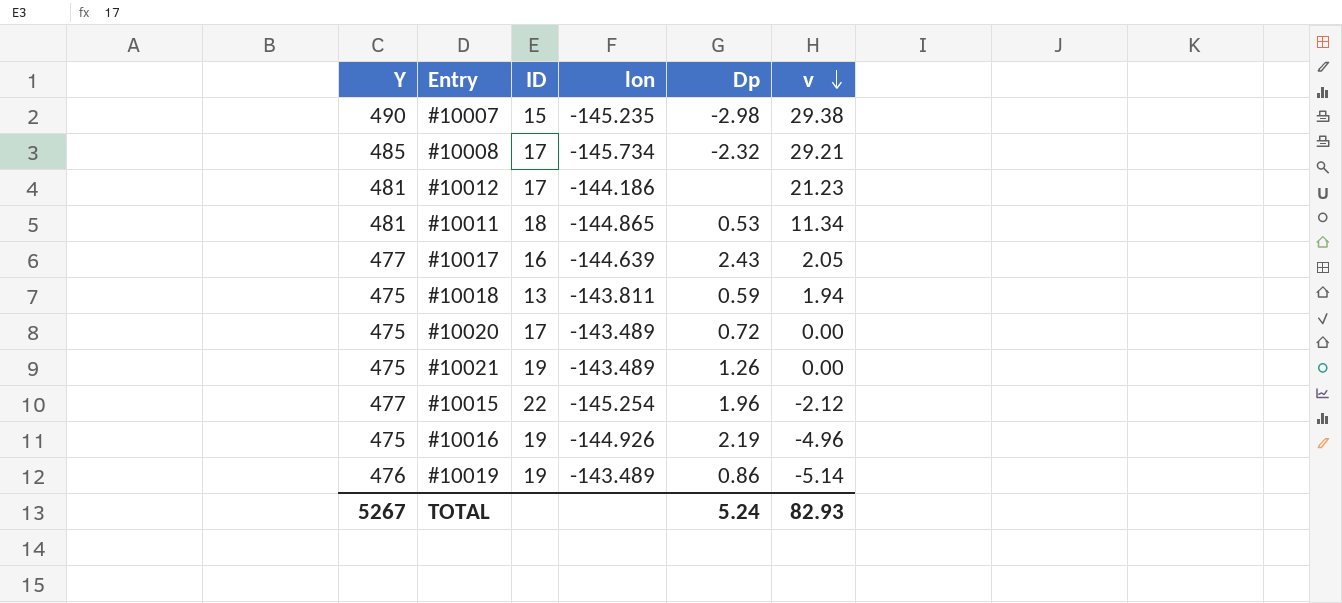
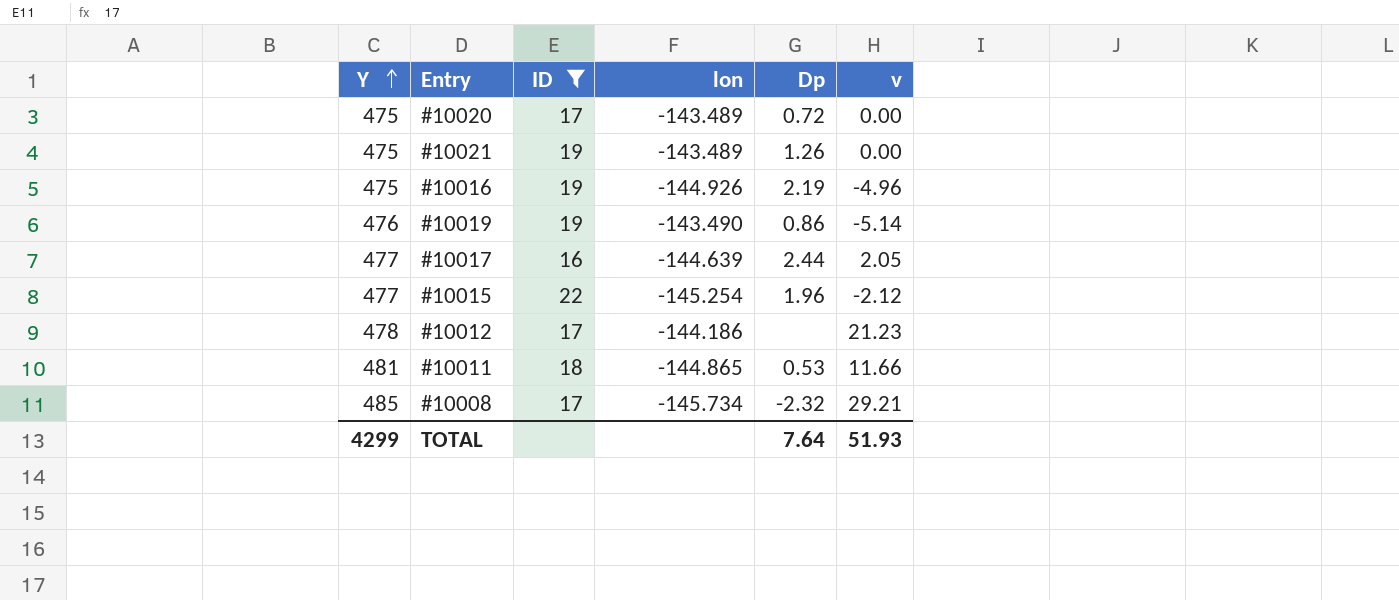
filter: none -> ID >= 16
row order: v descending -> Y ascending
#10019 | lon: -143.489 -> -143.490
#10017 | Dp: 2.43 -> 2.44
#10012 | Y: 481 -> 478
#10011 | v: 11.34 -> 11.66
TOTAL | Y: 5267 -> 4299
TOTAL | Dp: 5.24 -> 7.64
TOTAL | v: 82.93 -> 51.93

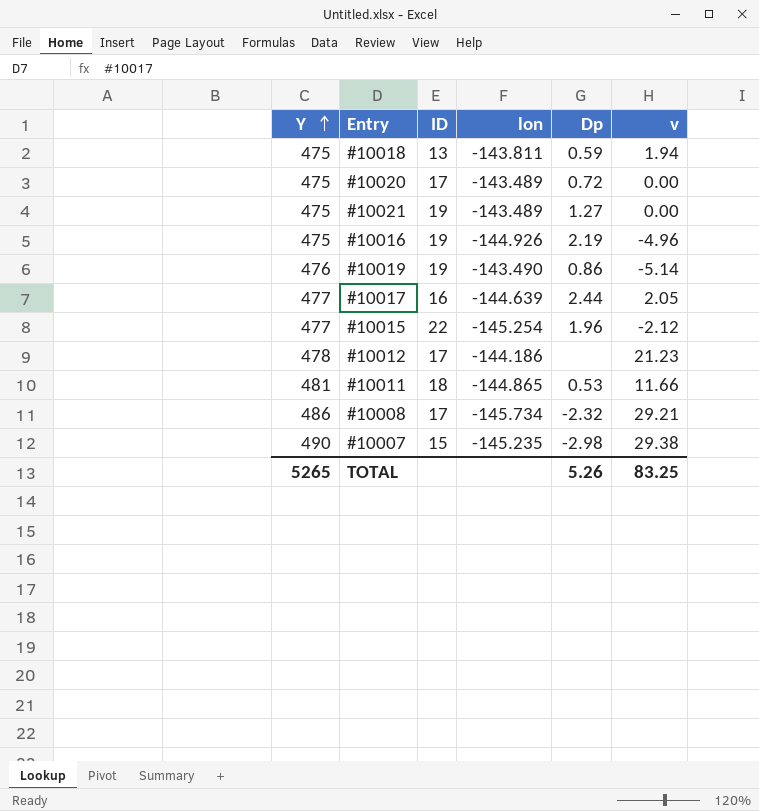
filter: ID >= 16 -> none
#10021 | Dp: 1.26 -> 1.27
#10008 | Y: 485 -> 486
TOTAL | Y: 4299 -> 5265
TOTAL | Dp: 7.64 -> 5.26
TOTAL | v: 51.93 -> 83.25

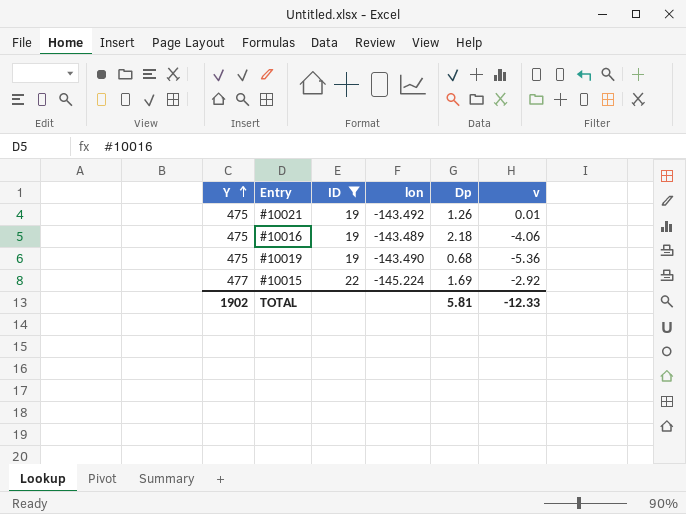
filter: none -> ID >= 19
#10021 | lon: -143.489 -> -143.492
#10021 | Dp: 1.27 -> 1.26
#10021 | v: 0.00 -> 0.01
#10016 | lon: -144.926 -> -143.489
#10016 | Dp: 2.19 -> 2.18
#10016 | v: -4.96 -> -4.06
#10019 | Y: 476 -> 475
#10019 | Dp: 0.86 -> 0.68
#10019 | v: -5.14 -> -5.36
#10015 | lon: -145.254 -> -145.224
#10015 | Dp: 1.96 -> 1.69
#10015 | v: -2.12 -> -2.92
TOTAL | Y: 5265 -> 1902
TOTAL | Dp: 5.26 -> 5.81
TOTAL | v: 83.25 -> -12.33

